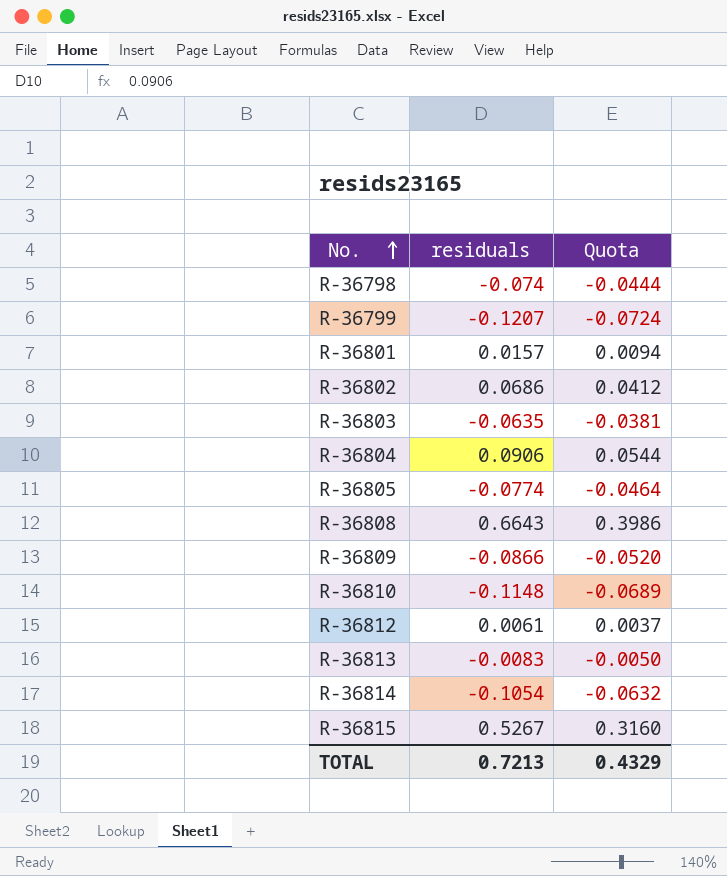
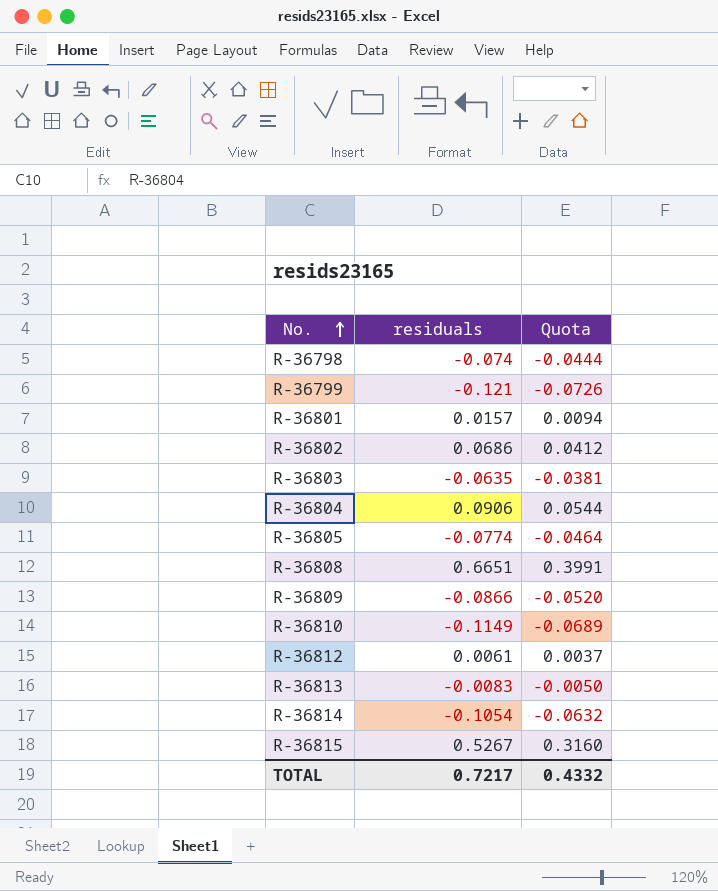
R-36799 | residuals: -0.1207 -> -0.121
R-36799 | Quota: -0.0724 -> -0.0726
R-36808 | residuals: 0.6643 -> 0.6651
R-36808 | Quota: 0.3986 -> 0.3991
R-36810 | residuals: -0.1148 -> -0.1149
TOTAL | residuals: 0.7213 -> 0.7217
TOTAL | Quota: 0.4329 -> 0.4332

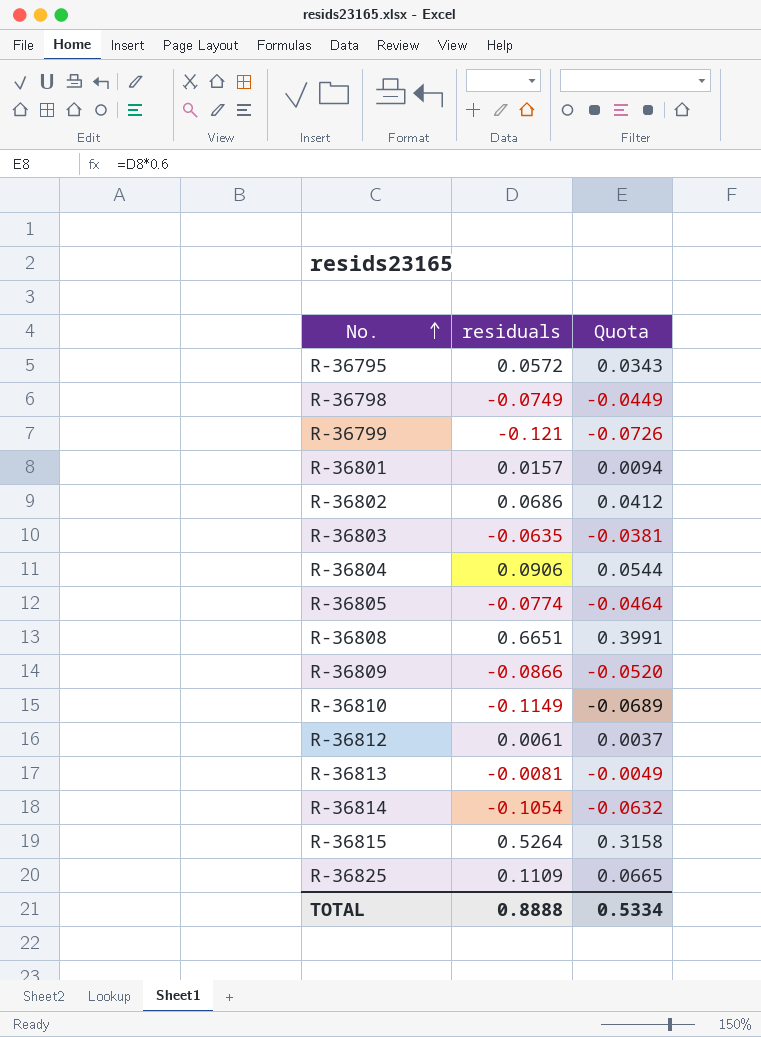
row R-36795: none -> 0.0572 | 0.0343
R-36798 | residuals: -0.074 -> -0.0749
R-36798 | Quota: -0.0444 -> -0.0449
R-36813 | residuals: -0.0083 -> -0.0081
R-36813 | Quota: -0.0050 -> -0.0049
R-36815 | residuals: 0.5267 -> 0.5264
R-36815 | Quota: 0.3160 -> 0.3158
row R-36825: none -> 0.1109 | 0.0665
TOTAL | residuals: 0.7217 -> 0.8888
TOTAL | Quota: 0.4332 -> 0.5334

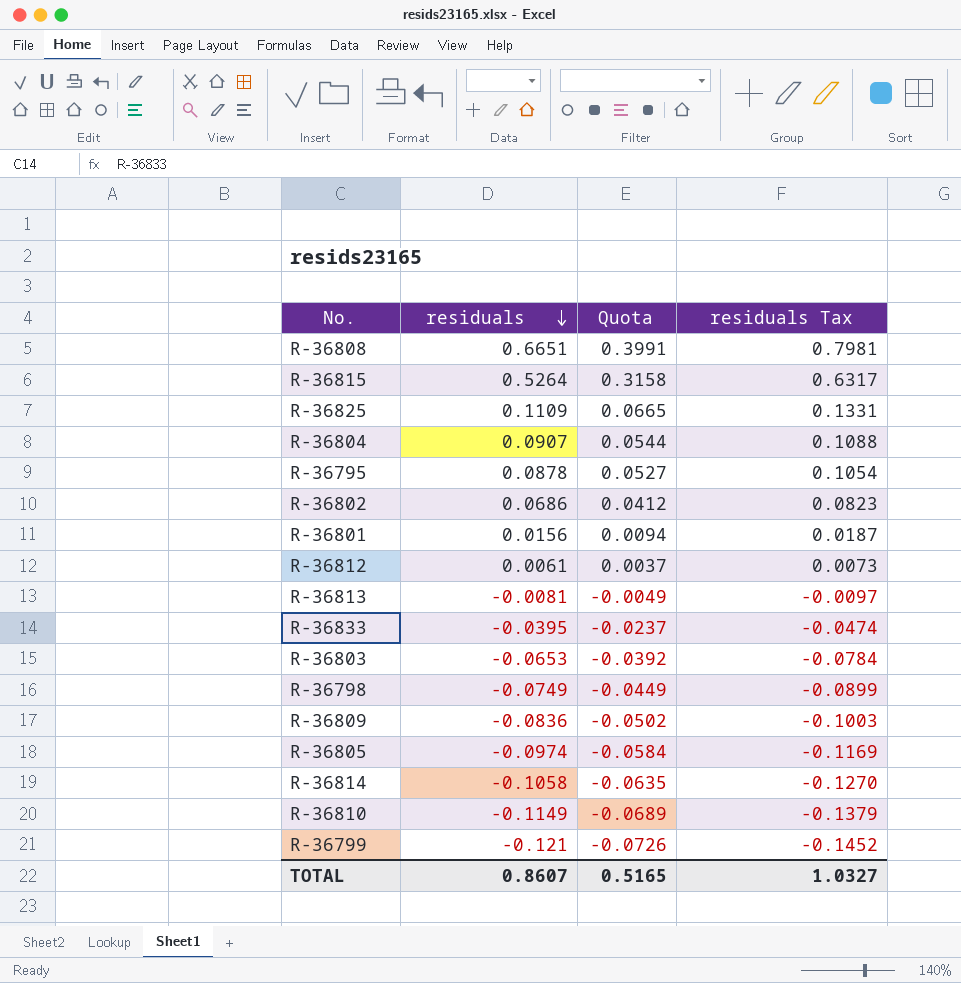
row order: No. ascending -> residuals descending
column residuals Tax | formula: none -> [residuals] * 1.2
R-36804 | residuals: 0.0906 -> 0.0907
R-36795 | residuals: 0.0572 -> 0.0878
R-36795 | Quota: 0.0343 -> 0.0527
R-36801 | residuals: 0.0157 -> 0.0156
row R-36833: none -> -0.0395 | -0.0237 | -0.0474
R-36803 | residuals: -0.0635 -> -0.0653
R-36803 | Quota: -0.0381 -> -0.0392
R-36809 | residuals: -0.0866 -> -0.0836
R-36809 | Quota: -0.0520 -> -0.0502
R-36805 | residuals: -0.0774 -> -0.0974
R-36805 | Quota: -0.0464 -> -0.0584
R-36814 | residuals: -0.1054 -> -0.1058
R-36814 | Quota: -0.0632 -> -0.0635
TOTAL | residuals: 0.8888 -> 0.8607
TOTAL | Quota: 0.5334 -> 0.5165

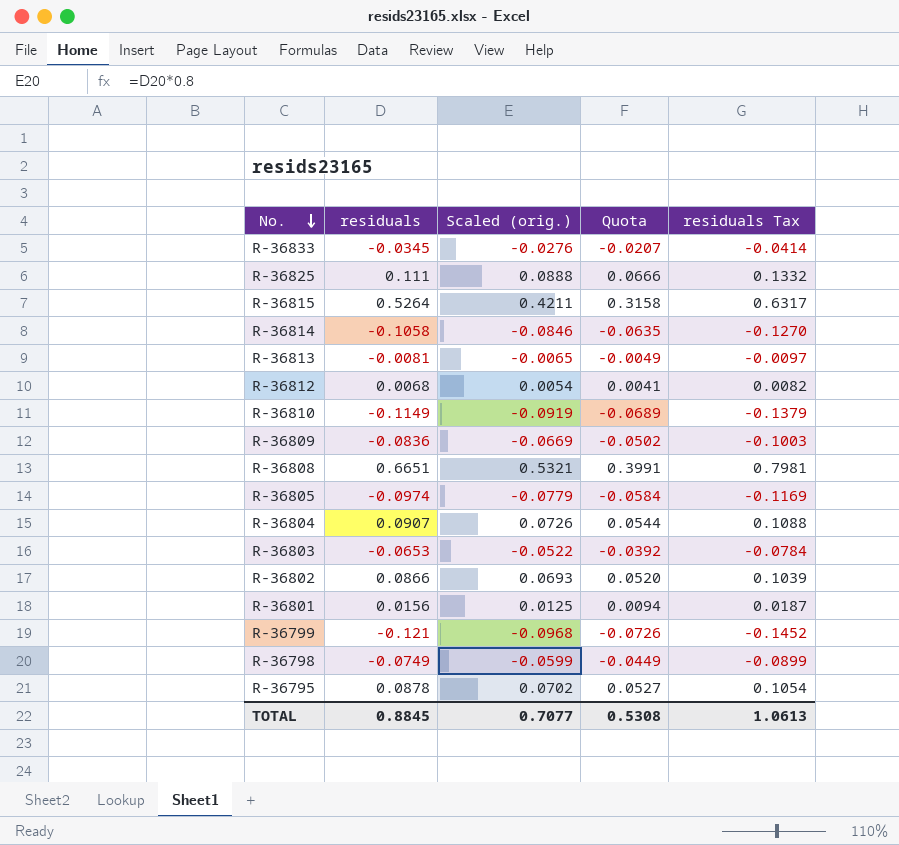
row order: residuals descending -> No. descending
column Scaled (orig.) | formula: none -> [residuals] * 0.8
R-36833 | residuals: -0.0395 -> -0.0345
R-36833 | Quota: -0.0237 -> -0.0207
R-36833 | residuals Tax: -0.0474 -> -0.0414
R-36825 | residuals: 0.1109 -> 0.111
R-36825 | Quota: 0.0665 -> 0.0666
R-36825 | residuals Tax: 0.1331 -> 0.1332
R-36812 | residuals: 0.0061 -> 0.0068
R-36812 | Quota: 0.0037 -> 0.0041
R-36812 | residuals Tax: 0.0073 -> 0.0082
R-36802 | residuals: 0.0686 -> 0.0866
R-36802 | Quota: 0.0412 -> 0.0520
R-36802 | residuals Tax: 0.0823 -> 0.1039
TOTAL | residuals: 0.8607 -> 0.8845
TOTAL | Quota: 0.5165 -> 0.5308
TOTAL | residuals Tax: 1.0327 -> 1.0613

